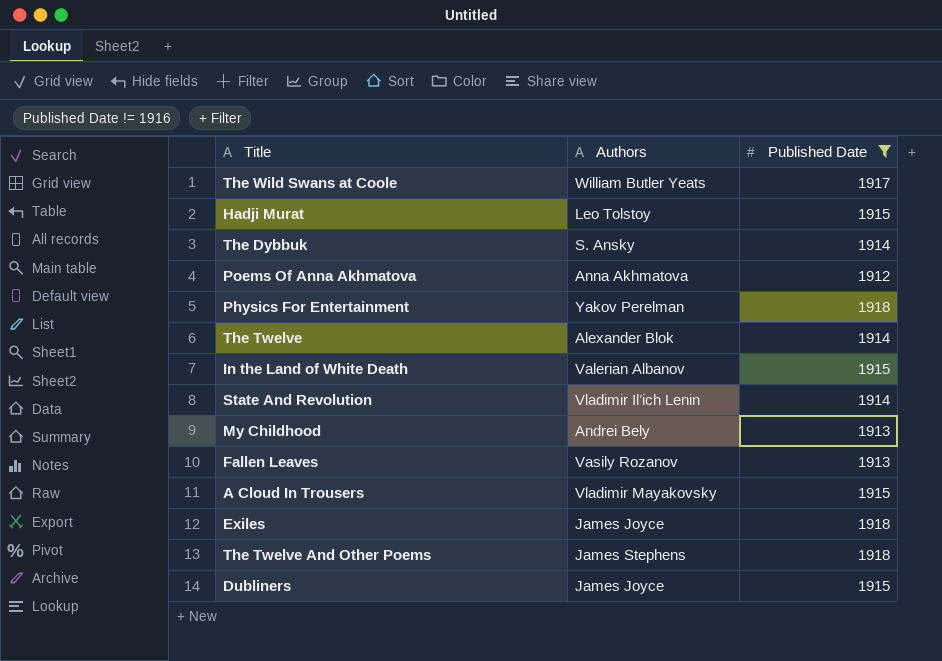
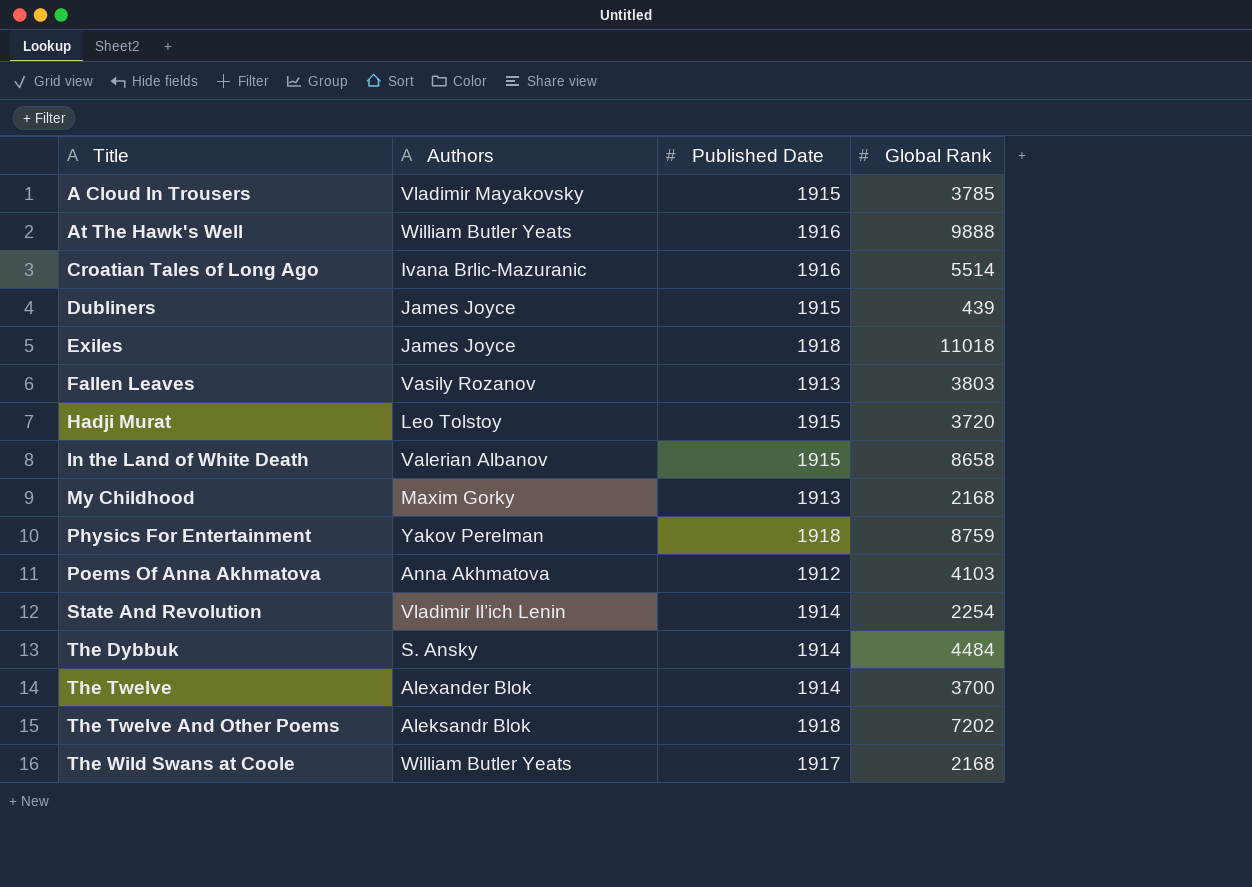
filter: Published Date != 1916 -> none
row order: none -> Title ascending
column Global Rank | position: none -> 4
My Childhood | Authors: Andrei Bely -> Maxim Gorky
The Twelve And Other Poems | Authors: James Stephens -> Aleksandr Blok

